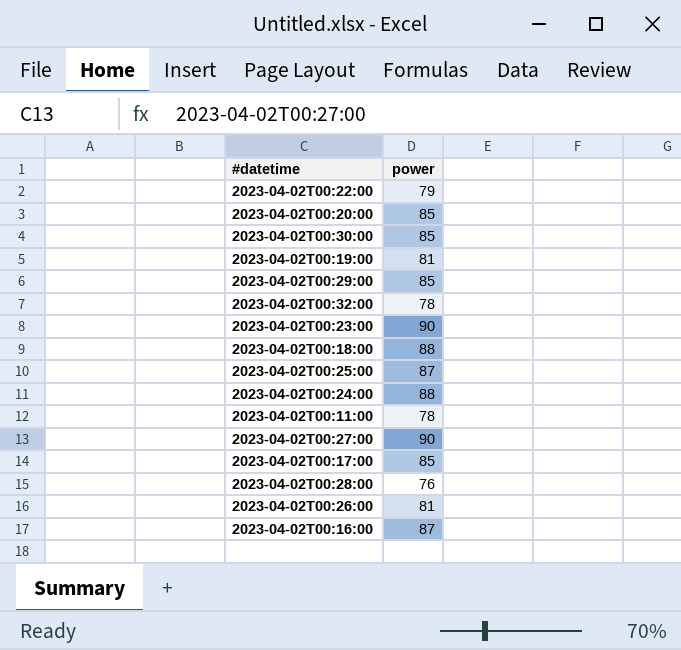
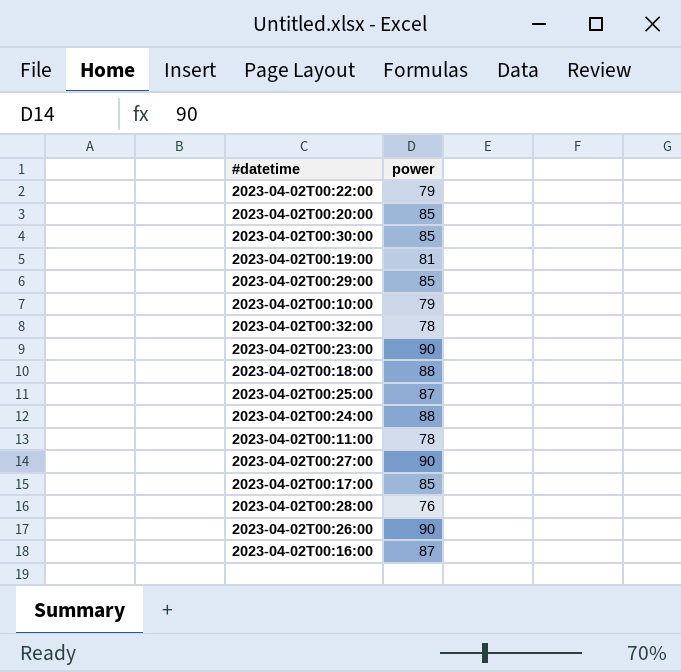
row 2023-04-02T00:10:00: none -> 79
2023-04-02T00:26:00 | power: 81 -> 90

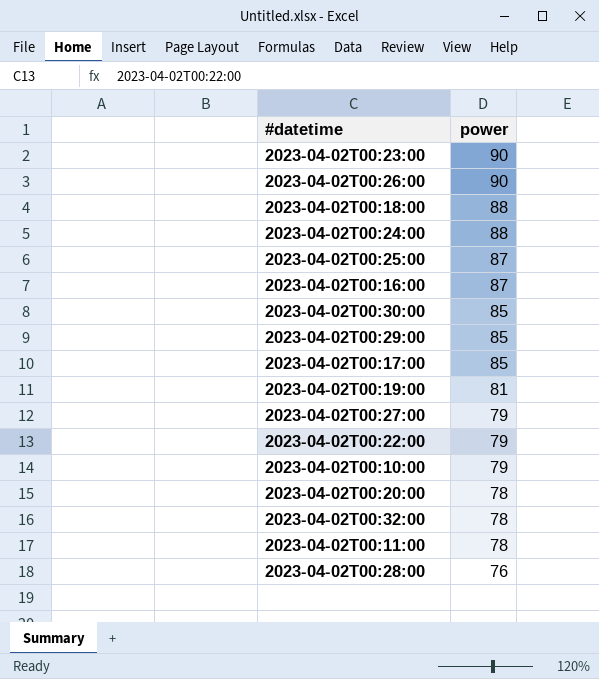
row order: none -> power descending
2023-04-02T00:27:00 | power: 90 -> 79
2023-04-02T00:20:00 | power: 85 -> 78

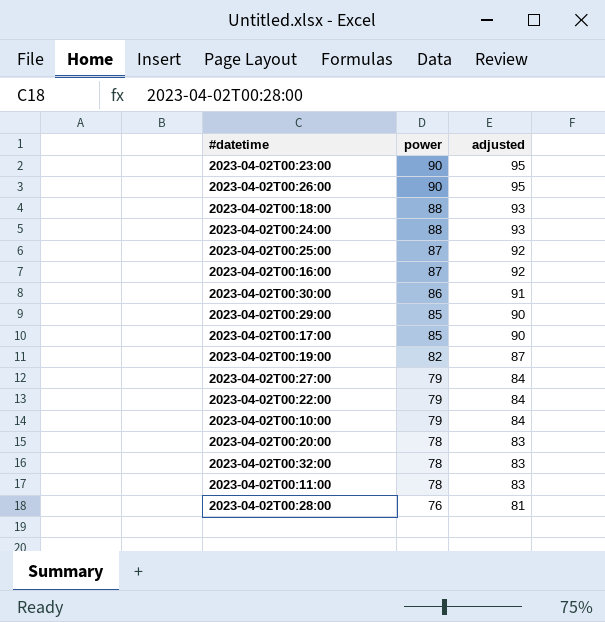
column adjusted | formula: none -> [power] + 5
2023-04-02T00:30:00 | power: 85 -> 86
2023-04-02T00:19:00 | power: 81 -> 82

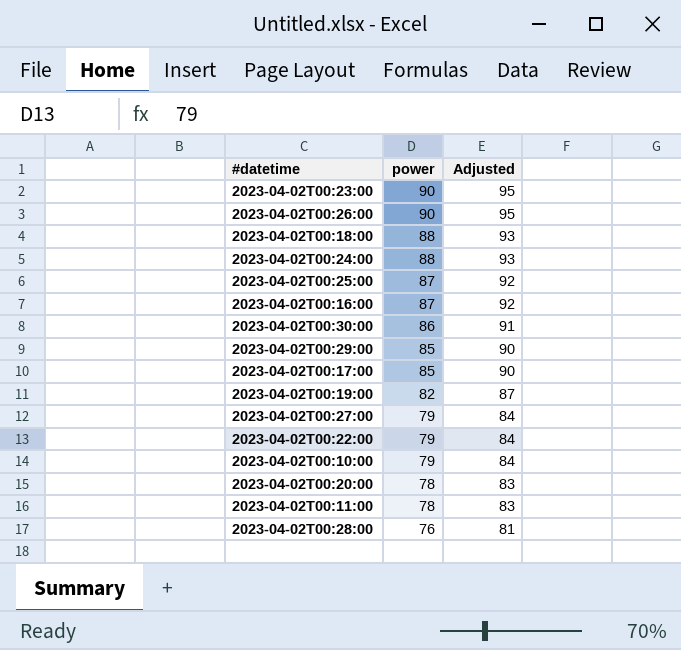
column name: adjusted -> Adjusted
row 2023-04-02T00:32:00: 78 | 83 -> none

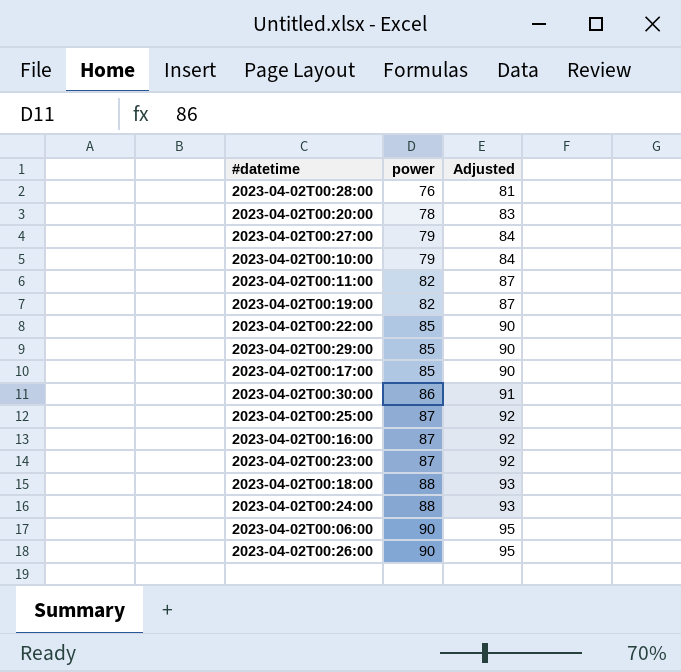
row order: power descending -> power ascending
2023-04-02T00:11:00 | power: 78 -> 82
2023-04-02T00:11:00 | Adjusted: 83 -> 87
2023-04-02T00:22:00 | power: 79 -> 85
2023-04-02T00:22:00 | Adjusted: 84 -> 90
2023-04-02T00:23:00 | power: 90 -> 87
2023-04-02T00:23:00 | Adjusted: 95 -> 92
row 2023-04-02T00:06:00: none -> 90 | 95

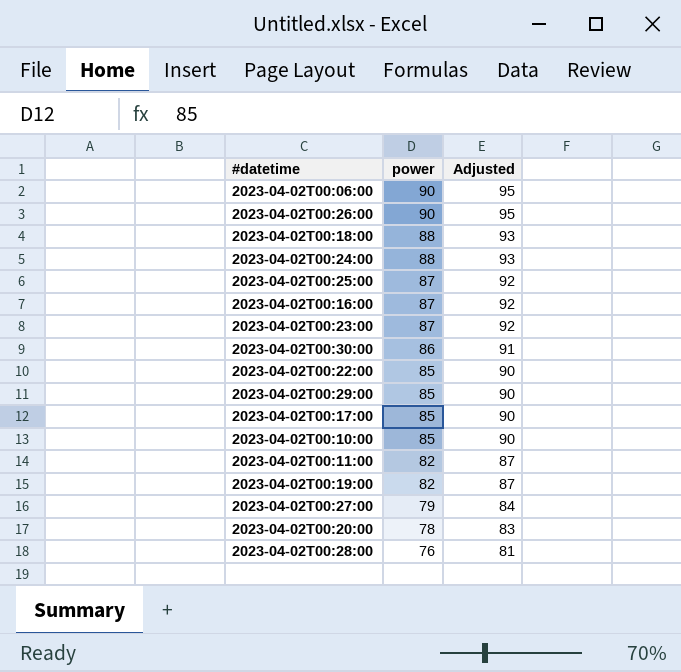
row order: power ascending -> power descending
2023-04-02T00:10:00 | power: 79 -> 85
2023-04-02T00:10:00 | Adjusted: 84 -> 90

